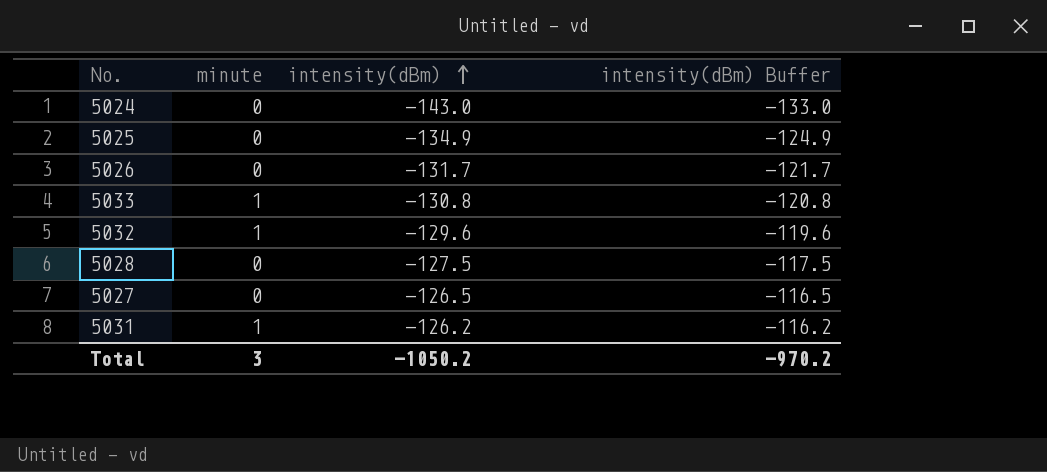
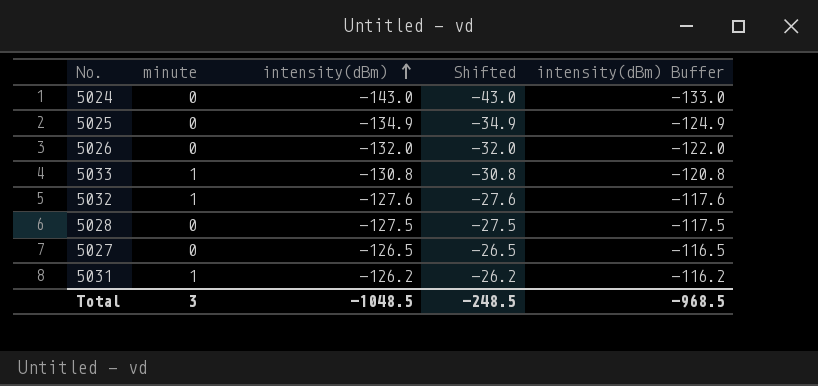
column Shifted | formula: none -> [intensity(dBm)] + 100
5026 | intensity(dBm): -131.7 -> -132.0
5026 | intensity(dBm) Buffer: -121.7 -> -122.0
5032 | intensity(dBm): -129.6 -> -127.6
5032 | intensity(dBm) Buffer: -119.6 -> -117.6
Total | intensity(dBm): -1050.2 -> -1048.5
Total | intensity(dBm) Buffer: -970.2 -> -968.5

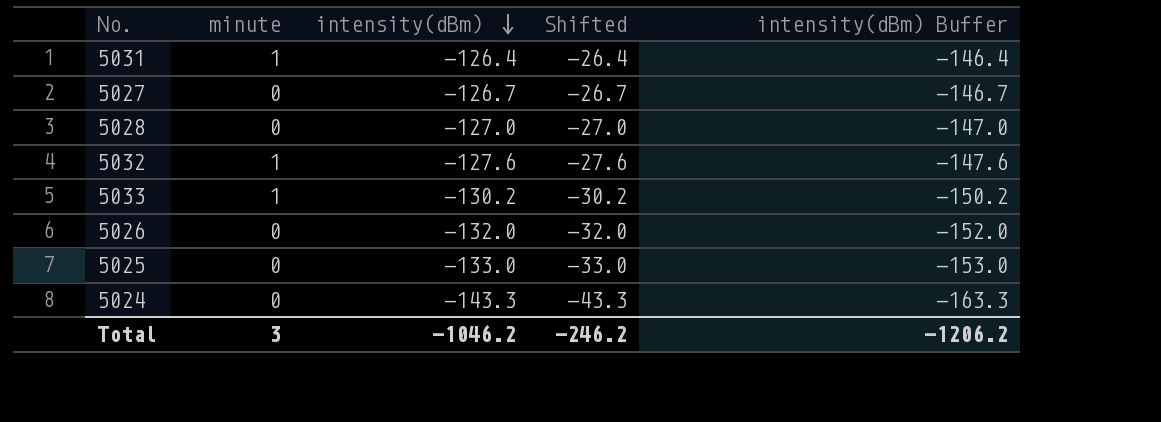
row order: intensity(dBm) ascending -> intensity(dBm) descending
column intensity(dBm) Buffer | formula: [intensity(dBm)] + 10 -> [intensity(dBm)] - 20
5031 | intensity(dBm): -126.2 -> -126.4
5031 | Shifted: -26.2 -> -26.4
5027 | intensity(dBm): -126.5 -> -126.7
5027 | Shifted: -26.5 -> -26.7
5028 | intensity(dBm): -127.5 -> -127.0
5028 | Shifted: -27.5 -> -27.0
5033 | intensity(dBm): -130.8 -> -130.2
5033 | Shifted: -30.8 -> -30.2
5025 | intensity(dBm): -134.9 -> -133.0
5025 | Shifted: -34.9 -> -33.0
5024 | intensity(dBm): -143.0 -> -143.3
5024 | Shifted: -43.0 -> -43.3
Total | intensity(dBm): -1048.5 -> -1046.2
Total | Shifted: -248.5 -> -246.2
Total | intensity(dBm) Buffer: -968.5 -> -1206.2

